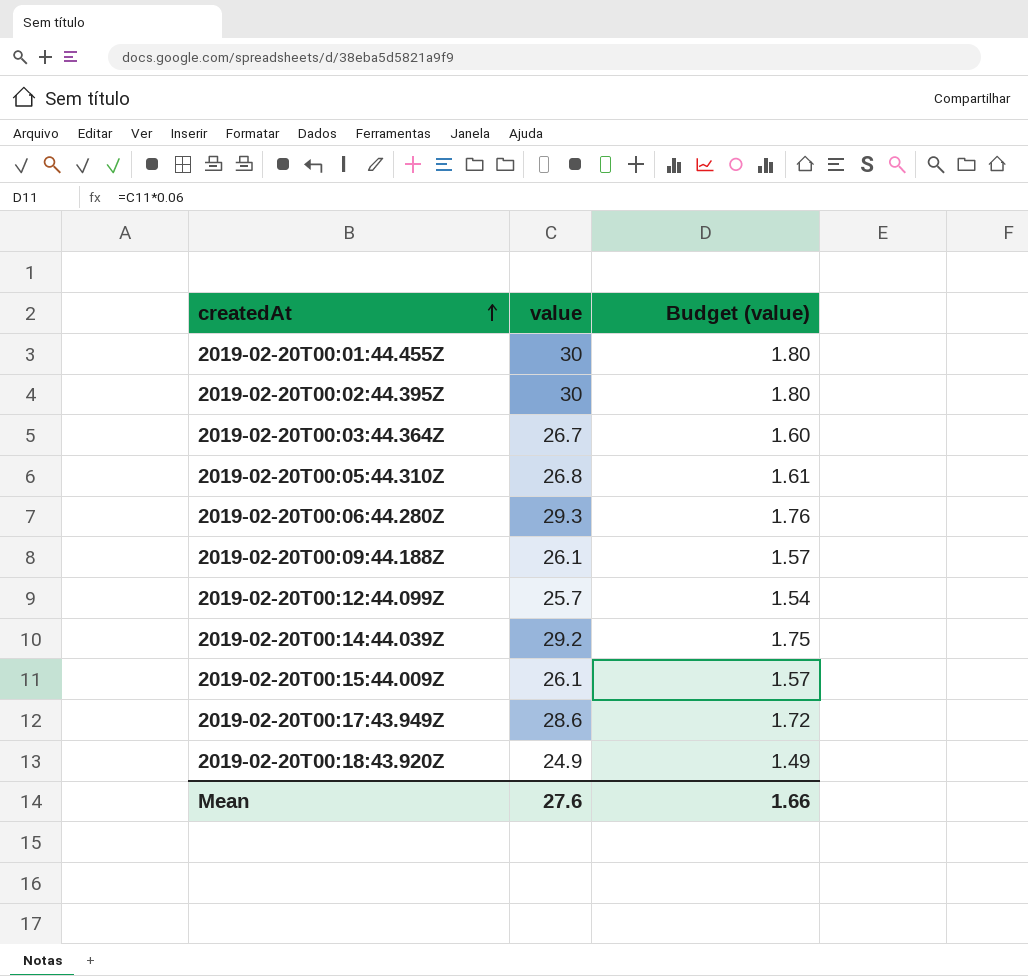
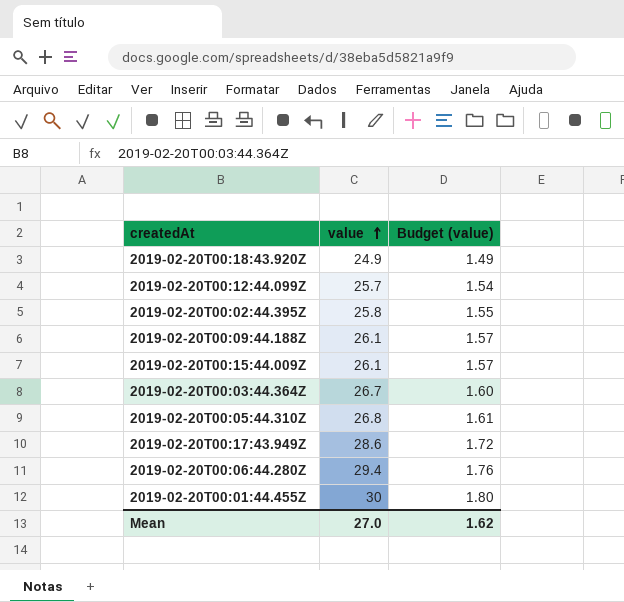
row order: createdAt ascending -> value ascending
row 2019-02-20T00:14:44.039Z: 29.2 | 1.75 -> none
2019-02-20T00:02:44.395Z | value: 30 -> 25.8
2019-02-20T00:02:44.395Z | Budget (value): 1.80 -> 1.55
2019-02-20T00:06:44.280Z | value: 29.3 -> 29.4
Mean | value: 27.6 -> 27.0
Mean | Budget (value): 1.66 -> 1.62

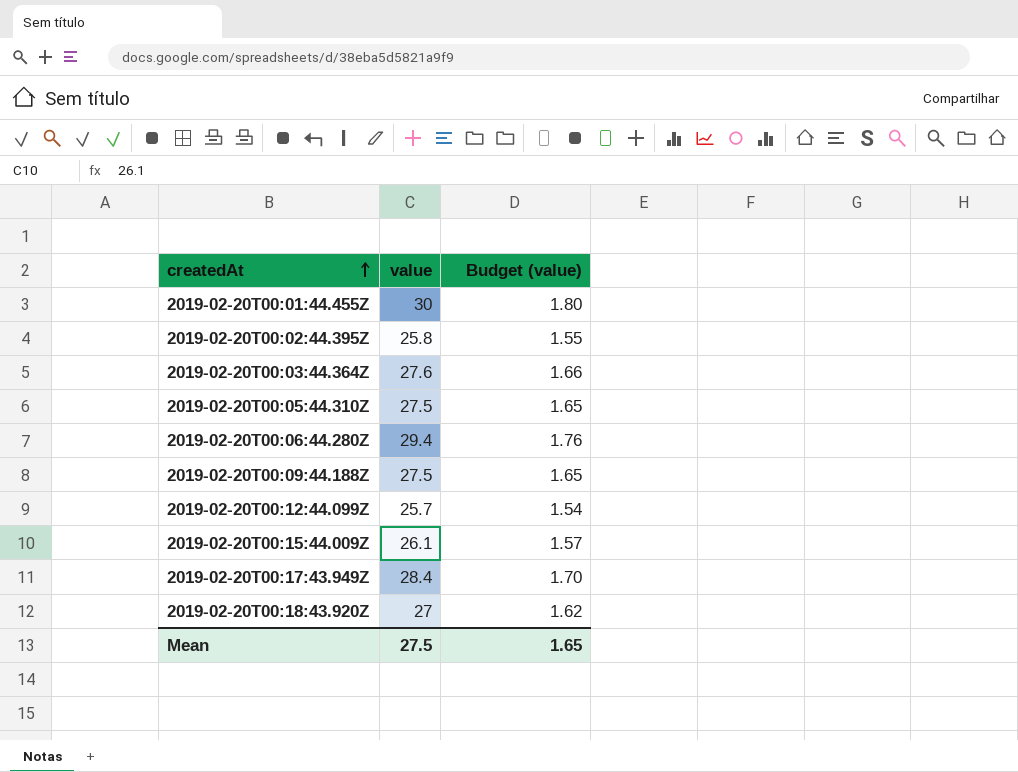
row order: value ascending -> createdAt ascending
2019-02-20T00:03:44.364Z | value: 26.7 -> 27.6
2019-02-20T00:03:44.364Z | Budget (value): 1.60 -> 1.66
2019-02-20T00:05:44.310Z | value: 26.8 -> 27.5
2019-02-20T00:05:44.310Z | Budget (value): 1.61 -> 1.65
2019-02-20T00:09:44.188Z | value: 26.1 -> 27.5
2019-02-20T00:09:44.188Z | Budget (value): 1.57 -> 1.65
2019-02-20T00:17:43.949Z | value: 28.6 -> 28.4
2019-02-20T00:17:43.949Z | Budget (value): 1.72 -> 1.70
2019-02-20T00:18:43.920Z | value: 24.9 -> 27
2019-02-20T00:18:43.920Z | Budget (value): 1.49 -> 1.62
Mean | value: 27.0 -> 27.5
Mean | Budget (value): 1.62 -> 1.65

